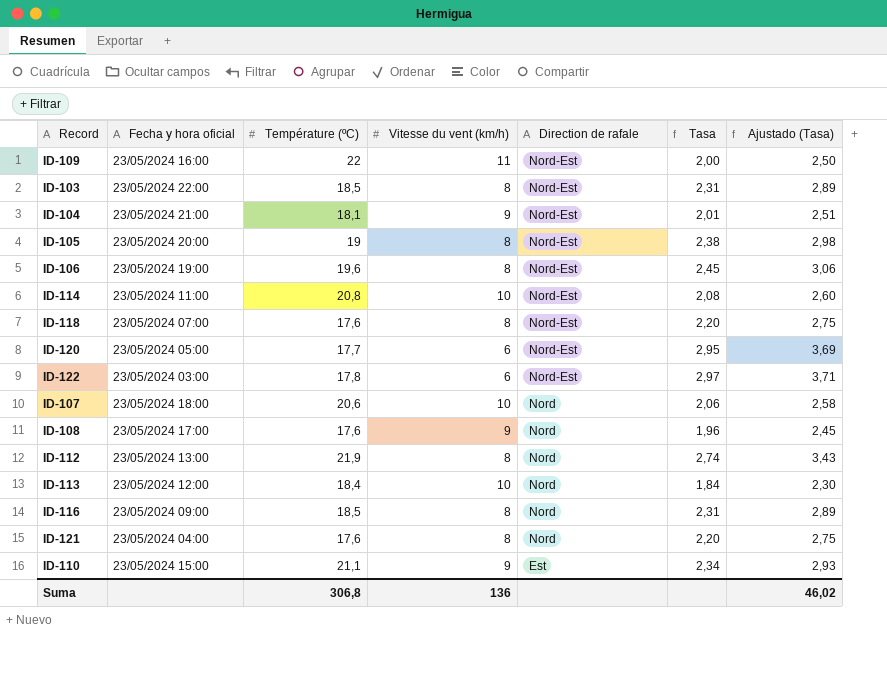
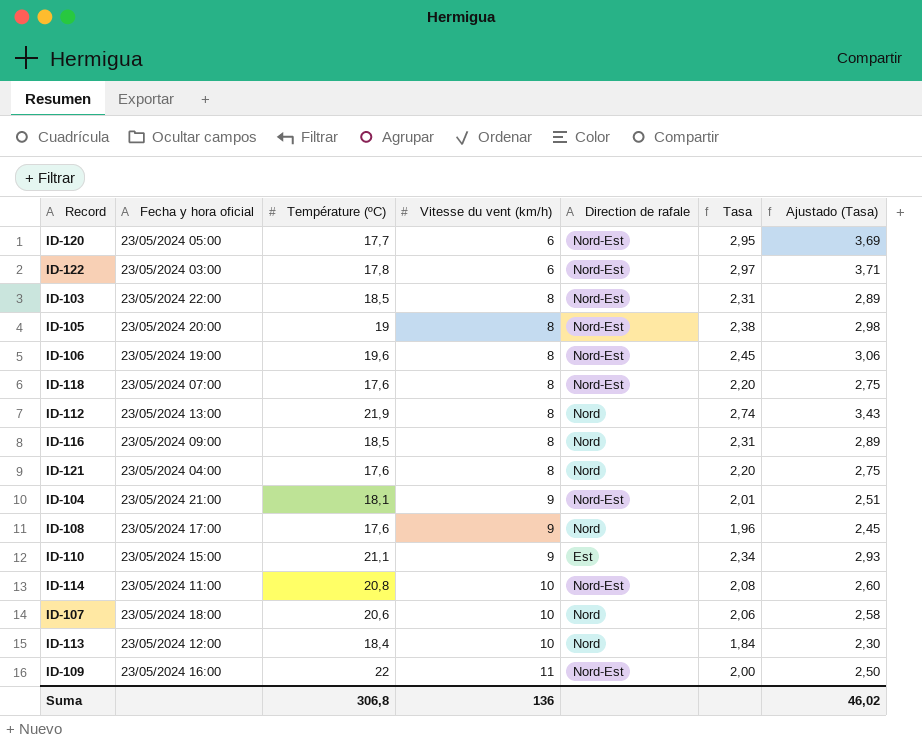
row order: Direction de rafale descending -> Vitesse du vent (km/h) ascending

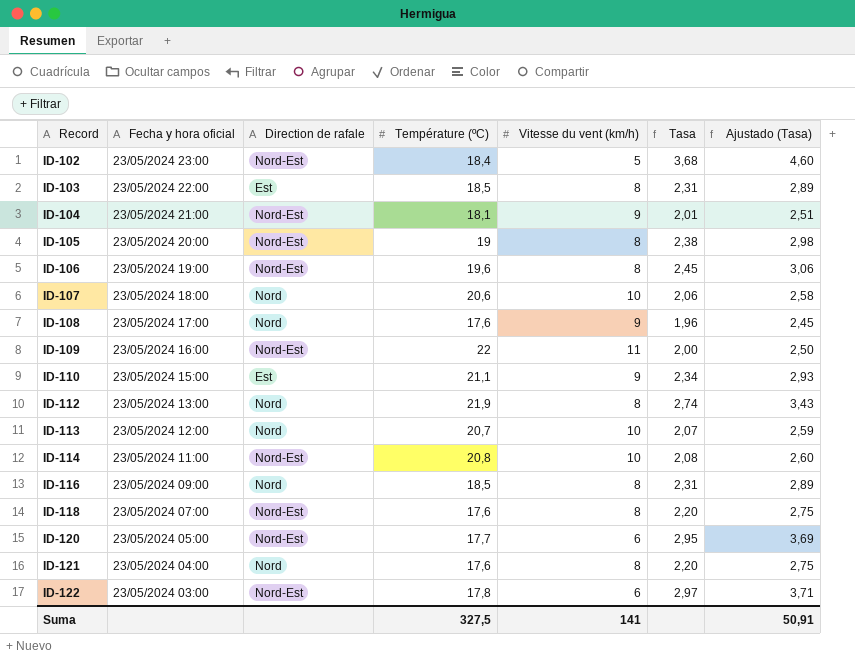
row order: Vitesse du vent (km/h) ascending -> Record ascending
column Direction de rafale | position: 5 -> 3
row ID-102: none -> 23/05/2024 23:00 | Nord-Est | 18,4 | 5 | 3,68 | 4,60
ID-103 | Direction de rafale: Nord-Est -> Est
ID-113 | Température (ºC): 18,4 -> 20,7
ID-113 | Tasa: 1,84 -> 2,07
ID-113 | Ajustado (Tasa): 2,30 -> 2,59
Suma | Température (ºC): 306,8 -> 327,5
Suma | Vitesse du vent (km/h): 136 -> 141
Suma | Ajustado (Tasa): 46,02 -> 50,91

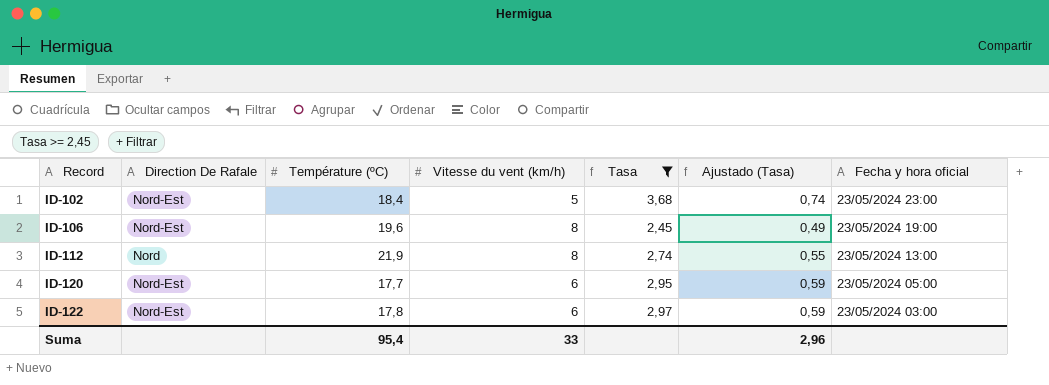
filter: none -> Tasa >= 2,45
column name: Direction de rafale -> Direction De Rafale
column Ajustado (Tasa) | formula: [Tasa] * 1,25 -> [Tasa] * 0,2
column Fecha y hora oficial | position: 2 -> 7
Suma | Température (ºC): 327,5 -> 95,4
Suma | Vitesse du vent (km/h): 141 -> 33
Suma | Ajustado (Tasa): 50,91 -> 2,96

